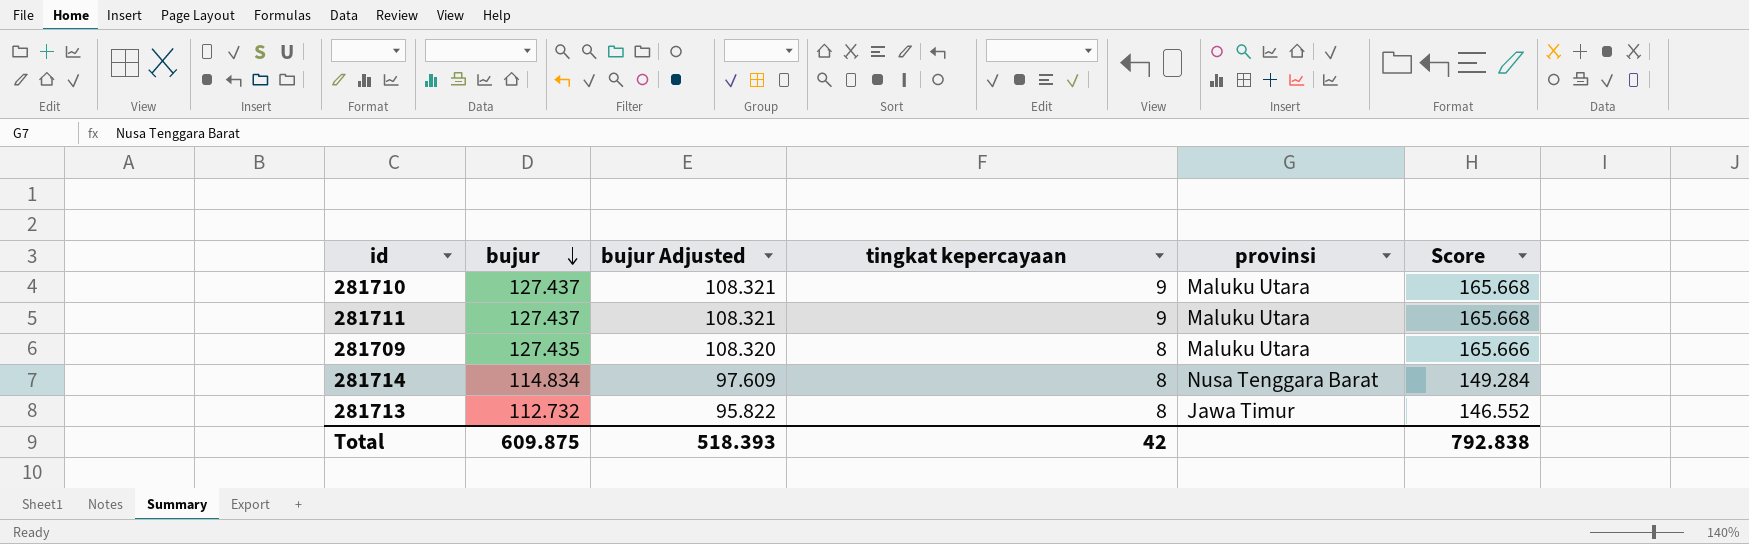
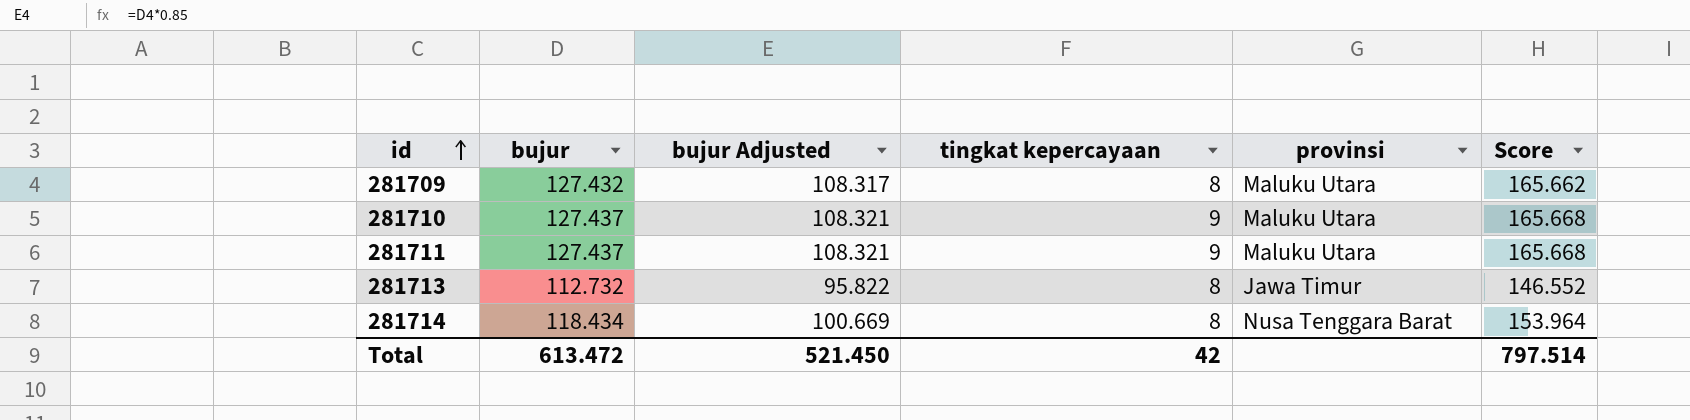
row order: bujur descending -> id ascending
281709 | bujur: 127.435 -> 127.432
281709 | bujur Adjusted: 108.320 -> 108.317
281709 | Score: 165.666 -> 165.662
281714 | bujur: 114.834 -> 118.434
281714 | bujur Adjusted: 97.609 -> 100.669
281714 | Score: 149.284 -> 153.964
Total | bujur: 609.875 -> 613.472
Total | bujur Adjusted: 518.393 -> 521.450
Total | Score: 792.838 -> 797.514

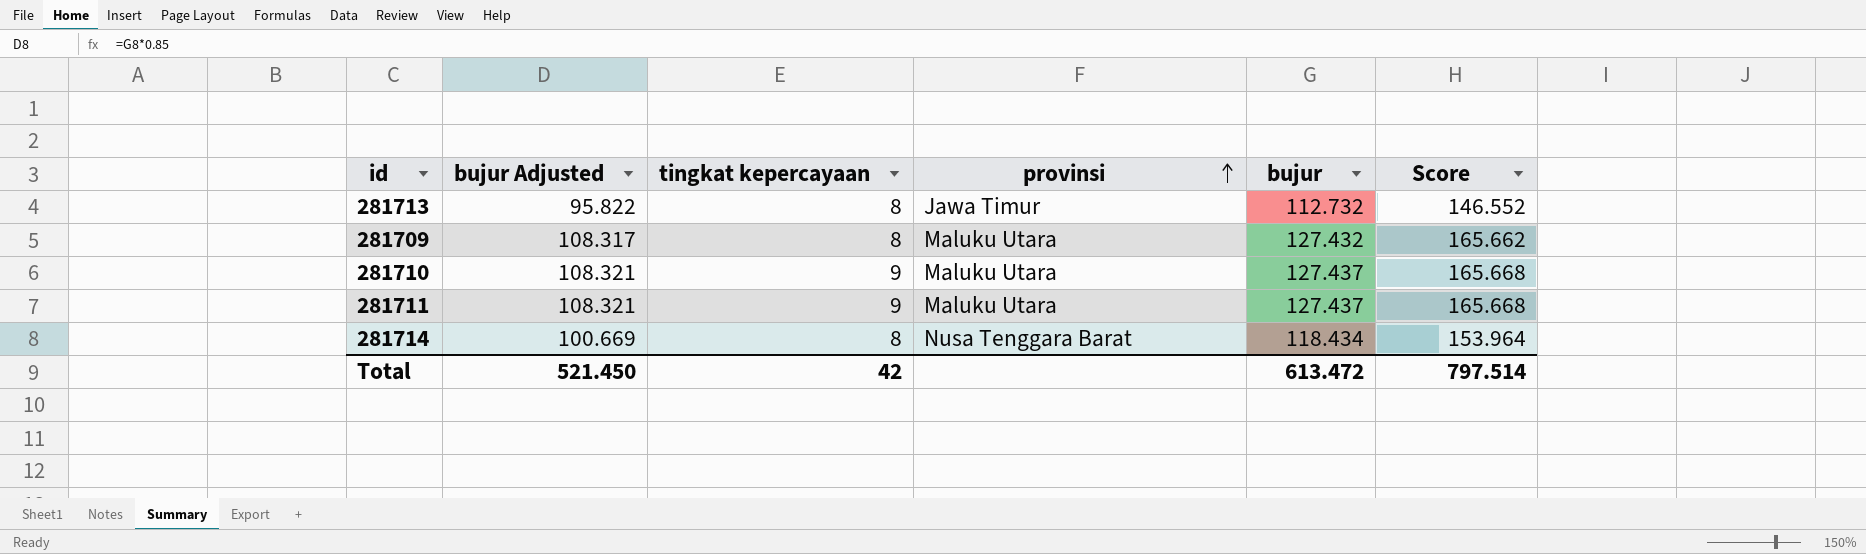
row order: id ascending -> provinsi ascending
column bujur | position: 2 -> 5

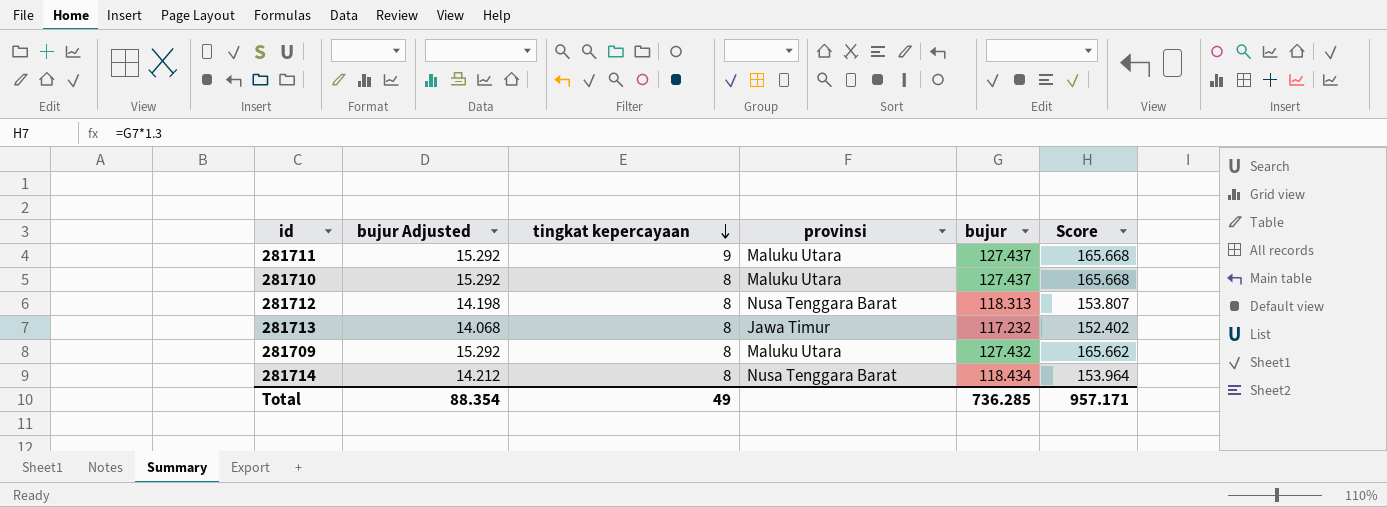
row order: provinsi ascending -> tingkat kepercayaan descending
column bujur Adjusted | formula: [bujur] * 0.85 -> [bujur] * 0.12
281710 | tingkat kepercayaan: 9 -> 8
row 281712: none -> 14.198 | 8 | Nusa Tenggara Barat | 118.313 | 153.807
281713 | bujur: 112.732 -> 117.232
281713 | Score: 146.552 -> 152.402
Total | bujur Adjusted: 521.450 -> 88.354
Total | tingkat kepercayaan: 42 -> 49
Total | bujur: 613.472 -> 736.285
Total | Score: 797.514 -> 957.171

